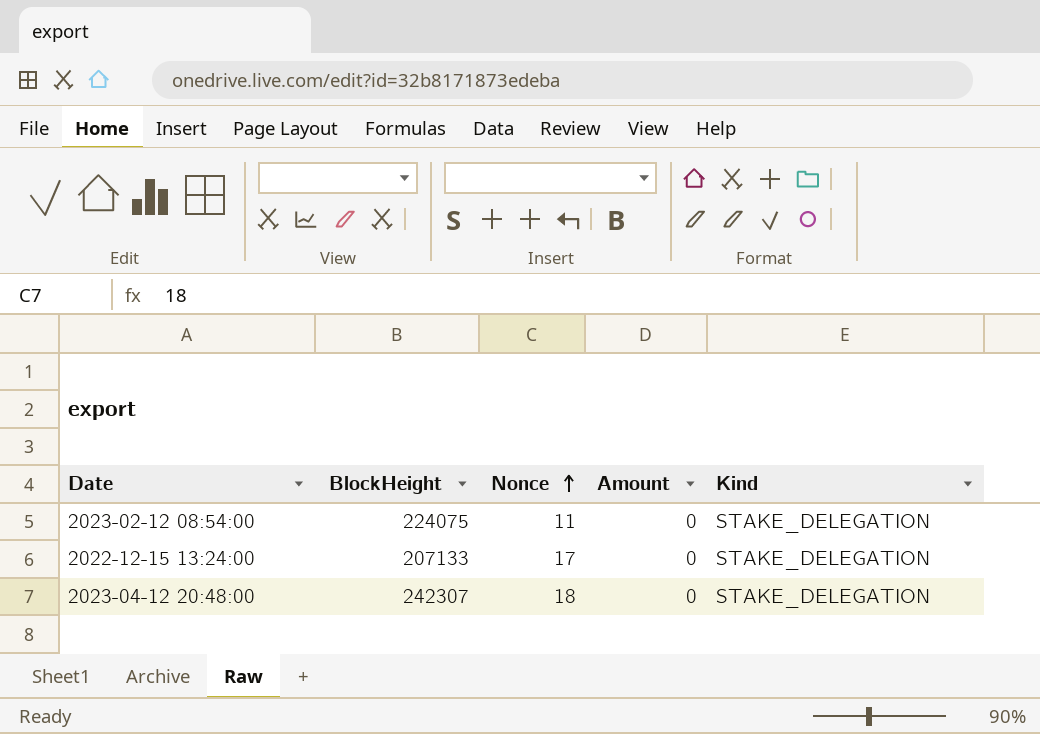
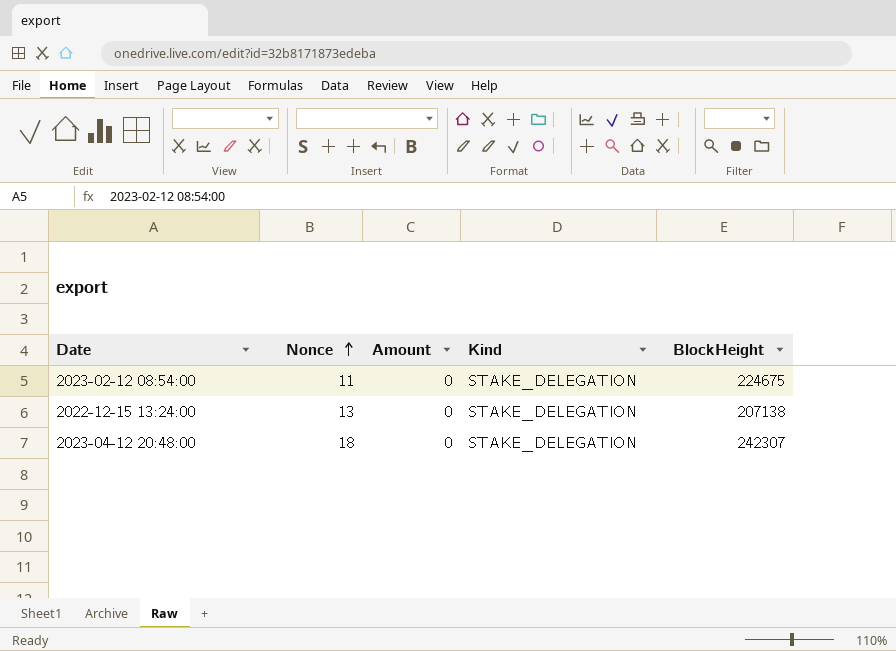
column BlockHeight | position: 2 -> 5
2023-02-12 08:54:00 | BlockHeight: 224075 -> 224675
2022-12-15 13:24:00 | Nonce: 17 -> 13
2022-12-15 13:24:00 | BlockHeight: 207133 -> 207138

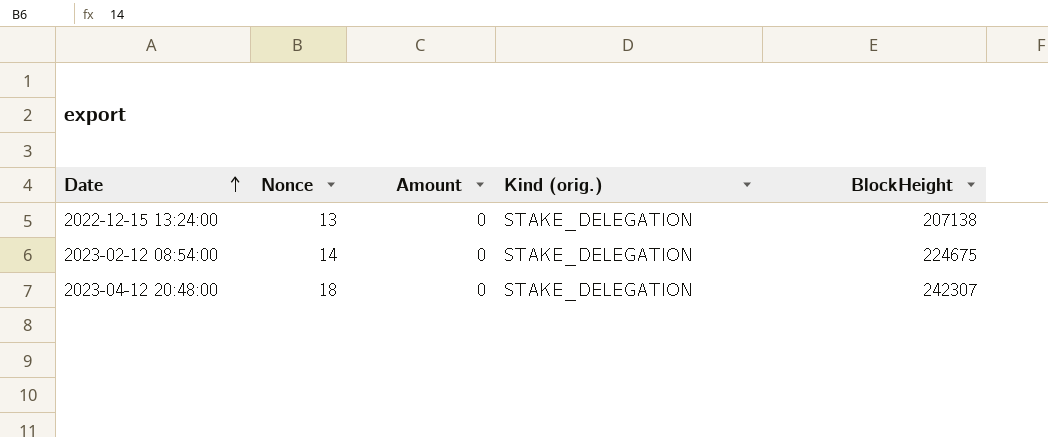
row order: Nonce ascending -> Date ascending
column name: Kind -> Kind (orig.)
2023-02-12 08:54:00 | Nonce: 11 -> 14

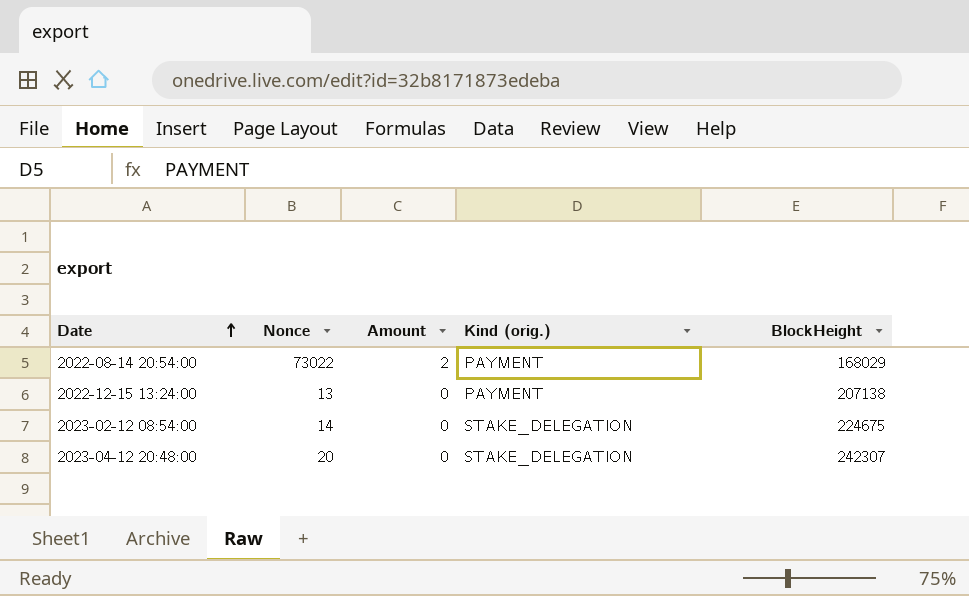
row 2022-08-14 20:54:00: none -> 73022 | 2 | PAYMENT | 168029
2022-12-15 13:24:00 | Kind (orig.): STAKE_DELEGATION -> PAYMENT
2023-04-12 20:48:00 | Nonce: 18 -> 20

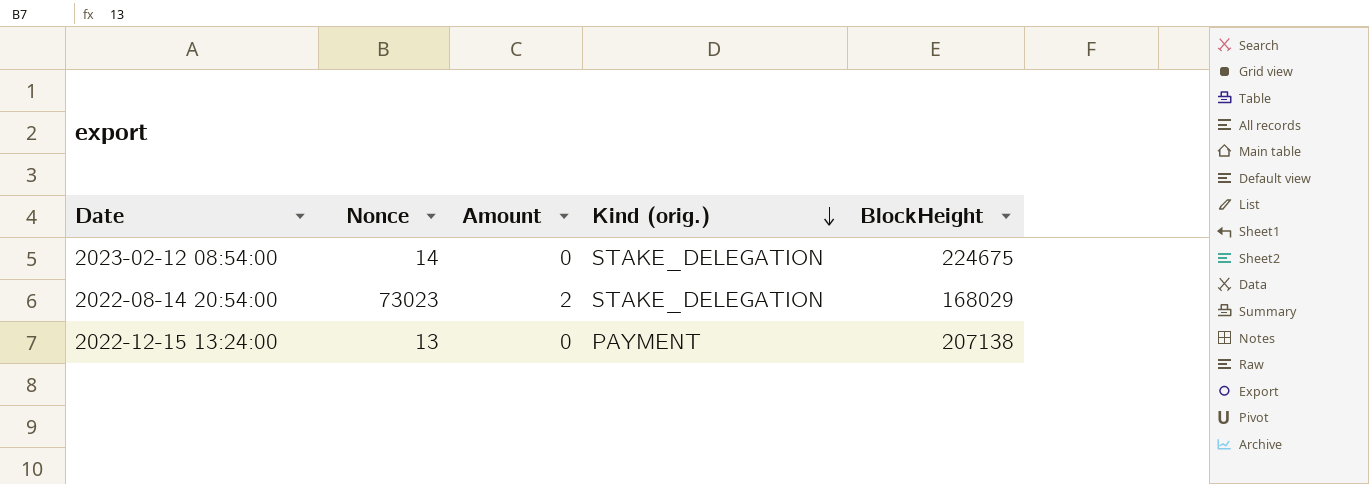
row order: Date ascending -> Kind (orig.) descending
row 2023-04-12 20:48:00: 20 | 0 | STAKE_DELEGATION | 242307 -> none
2022-08-14 20:54:00 | Nonce: 73022 -> 73023
2022-08-14 20:54:00 | Kind (orig.): PAYMENT -> STAKE_DELEGATION

